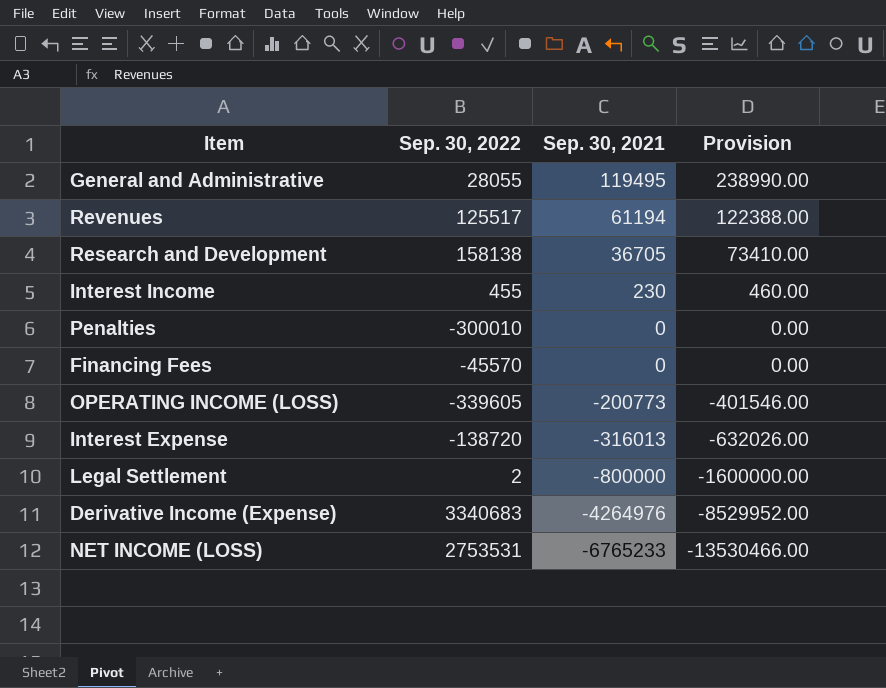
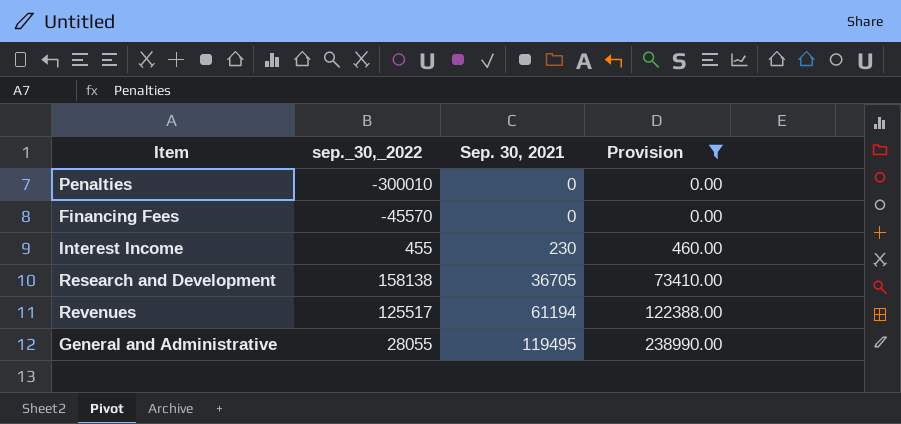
filter: none -> Provision >= 0.00
row order: Sep. 30, 2021 descending -> Sep. 30, 2021 ascending
column name: Sep. 30, 2022 -> sep._30,_2022

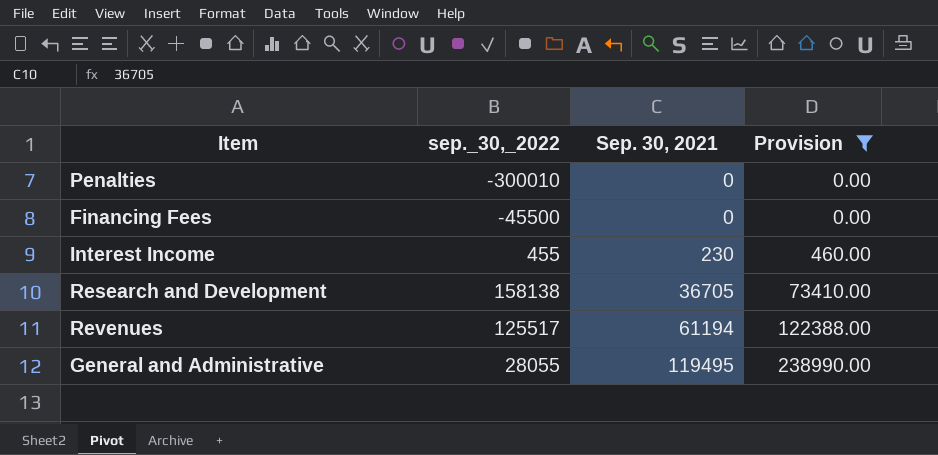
Financing Fees | sep._30,_2022: -45570 -> -45500

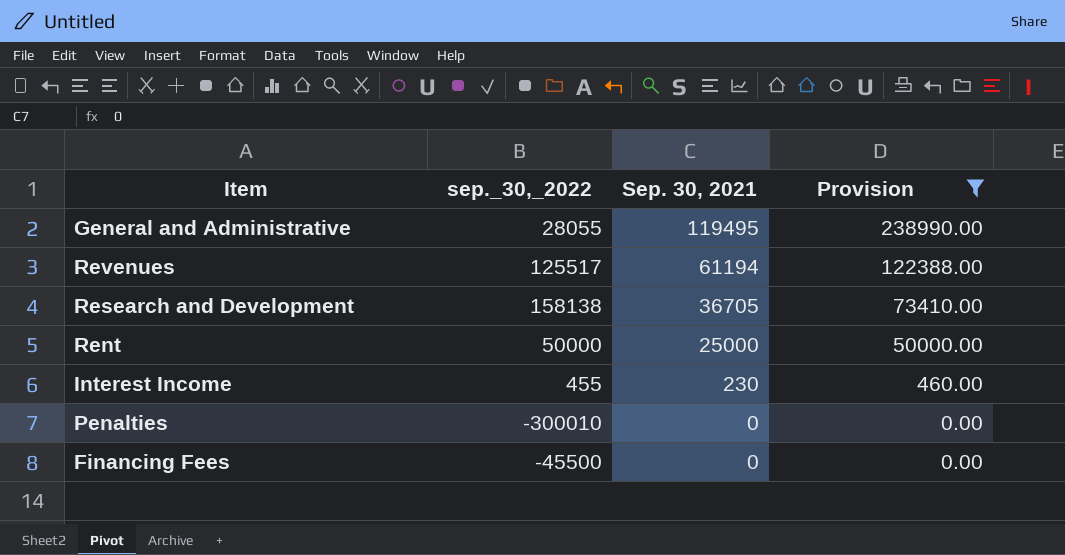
row order: Sep. 30, 2021 ascending -> Sep. 30, 2021 descending
row Rent: none -> 50000 | 25000 | 50000.00

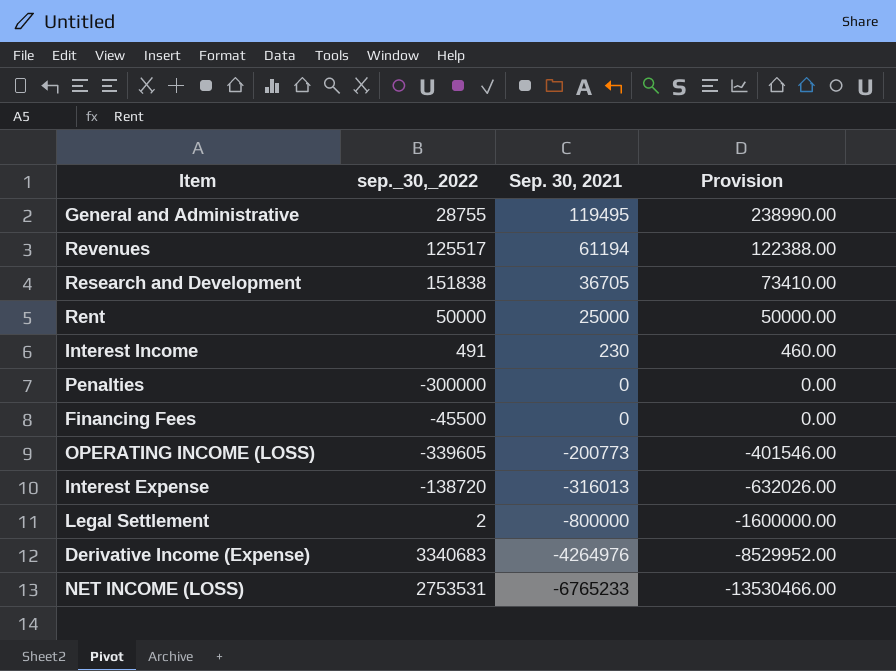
filter: Provision >= 0.00 -> none
General and Administrative | sep._30,_2022: 28055 -> 28755
Research and Development | sep._30,_2022: 158138 -> 151838
Interest Income | sep._30,_2022: 455 -> 491
Penalties | sep._30,_2022: -300010 -> -300000

